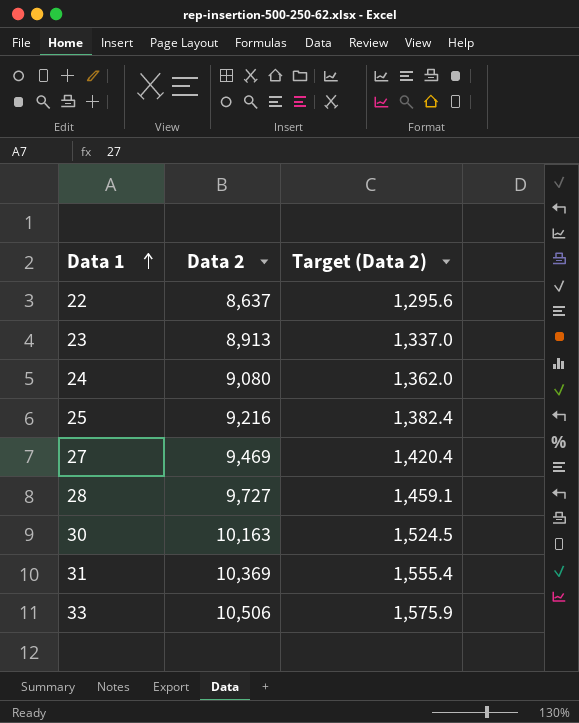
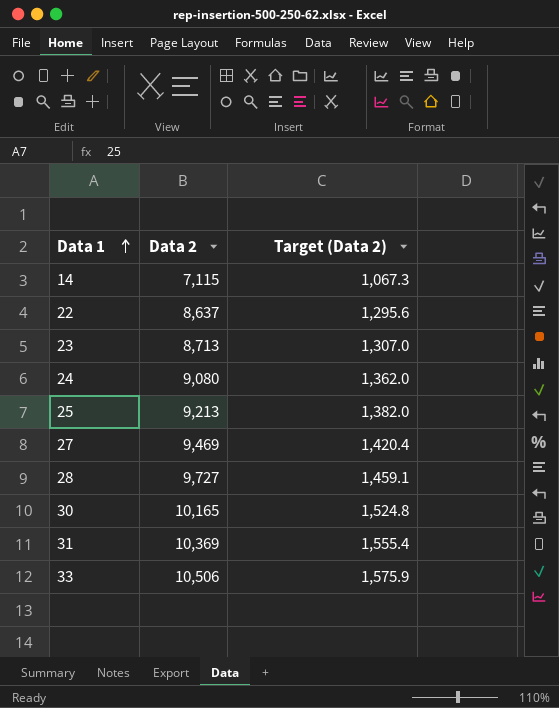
row 14: none -> 7,115 | 1,067.3
23 | Data 2: 8,913 -> 8,713
23 | Target (Data 2): 1,337.0 -> 1,307.0
25 | Data 2: 9,216 -> 9,213
25 | Target (Data 2): 1,382.4 -> 1,382.0
30 | Data 2: 10,163 -> 10,165
30 | Target (Data 2): 1,524.5 -> 1,524.8

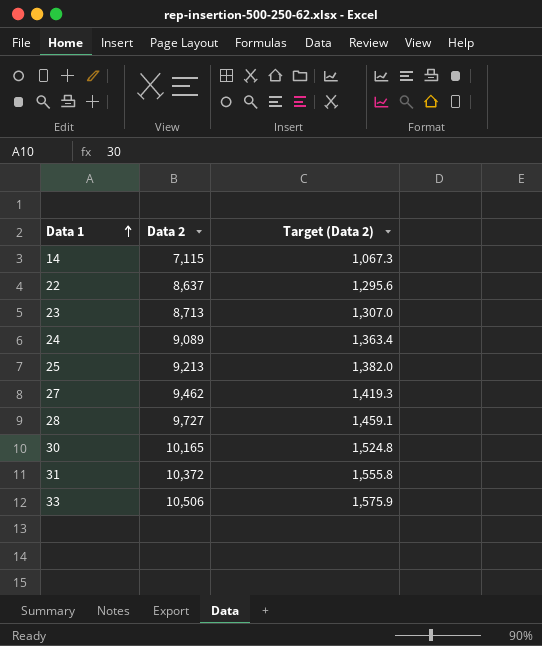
24 | Data 2: 9,080 -> 9,089
24 | Target (Data 2): 1,362.0 -> 1,363.4
27 | Data 2: 9,469 -> 9,462
27 | Target (Data 2): 1,420.4 -> 1,419.3
31 | Data 2: 10,369 -> 10,372
31 | Target (Data 2): 1,555.4 -> 1,555.8

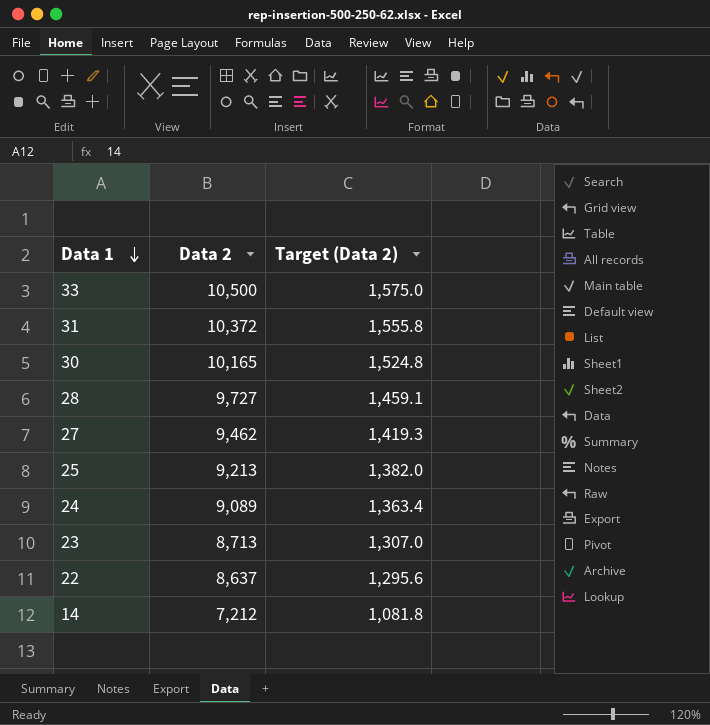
row order: Data 1 ascending -> Data 1 descending
33 | Data 2: 10,506 -> 10,500
33 | Target (Data 2): 1,575.9 -> 1,575.0
14 | Data 2: 7,115 -> 7,212
14 | Target (Data 2): 1,067.3 -> 1,081.8

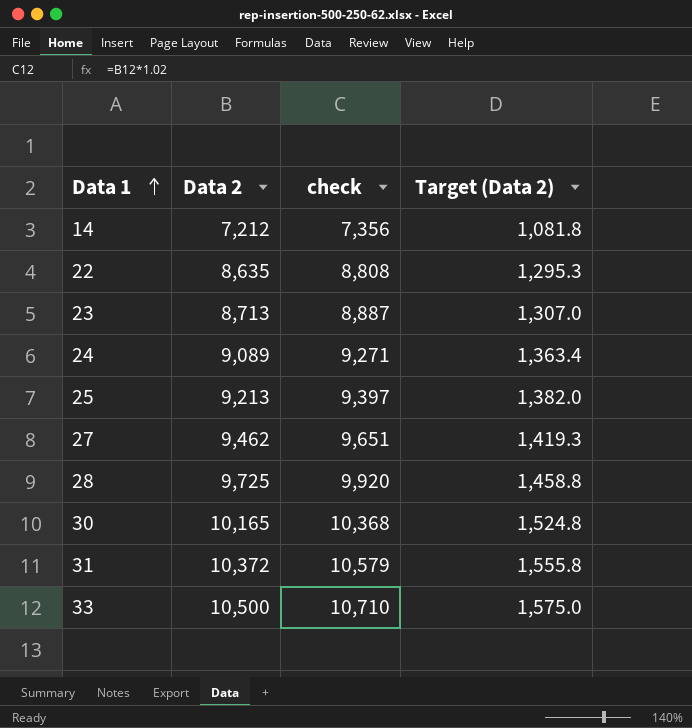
row order: Data 1 descending -> Data 1 ascending
column check | formula: none -> [Data 2] * 1.02
22 | Data 2: 8,637 -> 8,635
22 | Target (Data 2): 1,295.6 -> 1,295.3
28 | Data 2: 9,727 -> 9,725
28 | Target (Data 2): 1,459.1 -> 1,458.8

